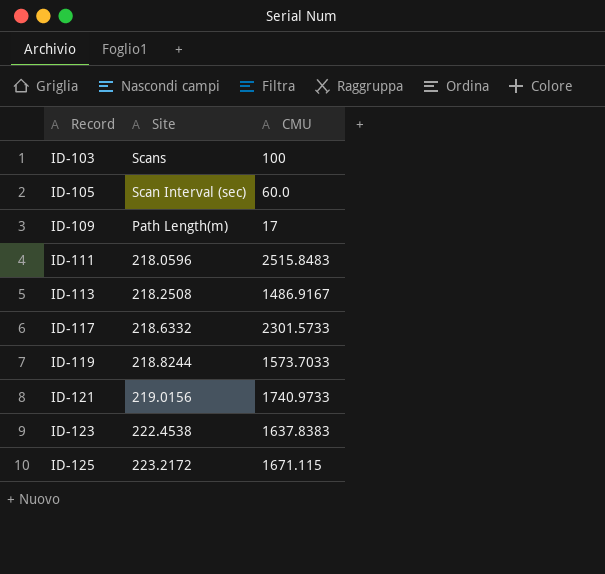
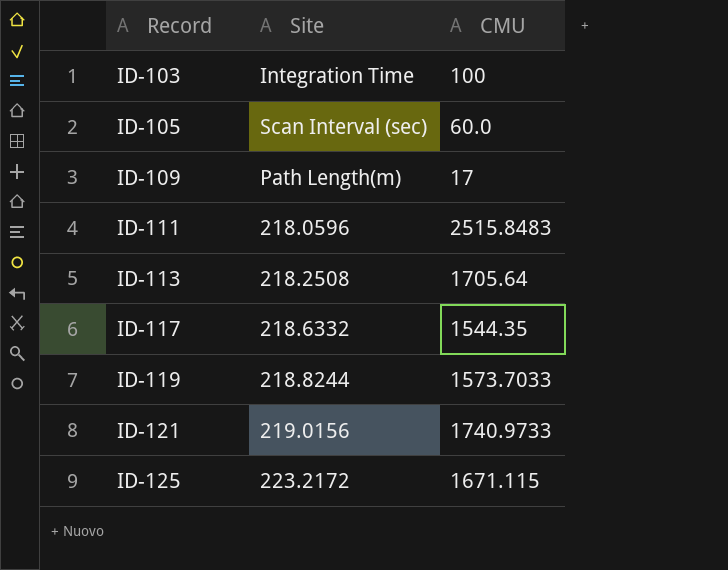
row ID-123: 222.4538 | 1637.8383 -> none
ID-103 | Site: Scans -> Integration Time
ID-113 | CMU: 1486.9167 -> 1705.64
ID-117 | CMU: 2301.5733 -> 1544.35

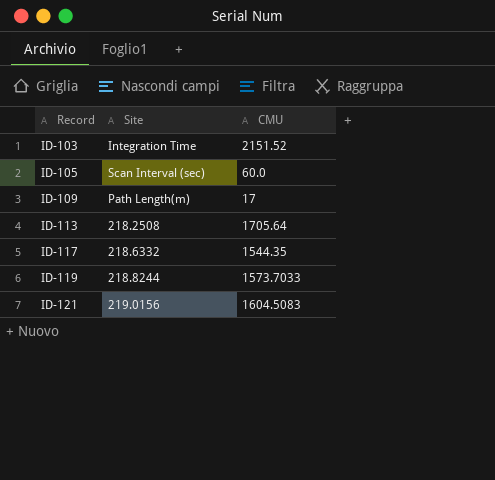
row ID-111: 218.0596 | 2515.8483 -> none
row ID-125: 223.2172 | 1671.115 -> none
ID-103 | CMU: 100 -> 2151.52
ID-121 | CMU: 1740.9733 -> 1604.5083

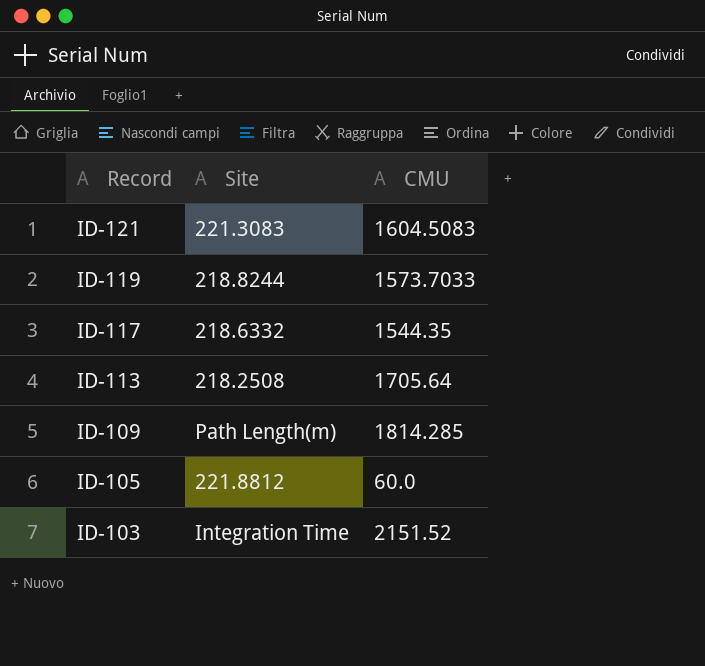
row order: Record ascending -> Record descending
ID-121 | Site: 219.0156 -> 221.3083
ID-109 | CMU: 17 -> 1814.285
ID-105 | Site: Scan Interval (sec) -> 221.8812

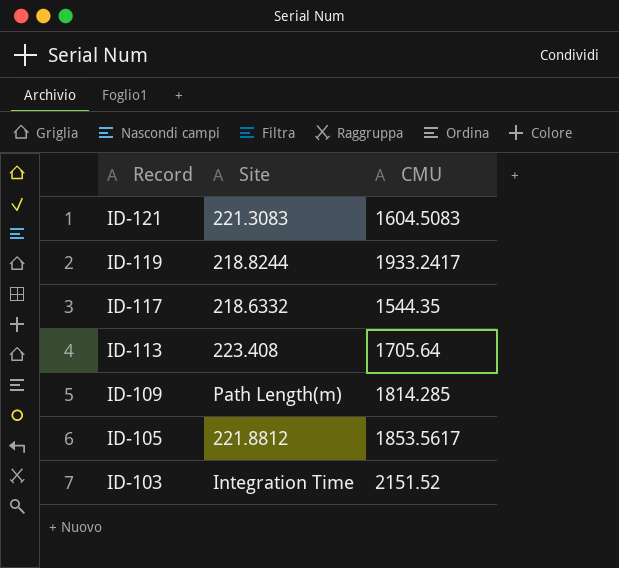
ID-119 | CMU: 1573.7033 -> 1933.2417
ID-113 | Site: 218.2508 -> 223.408
ID-105 | CMU: 60.0 -> 1853.5617

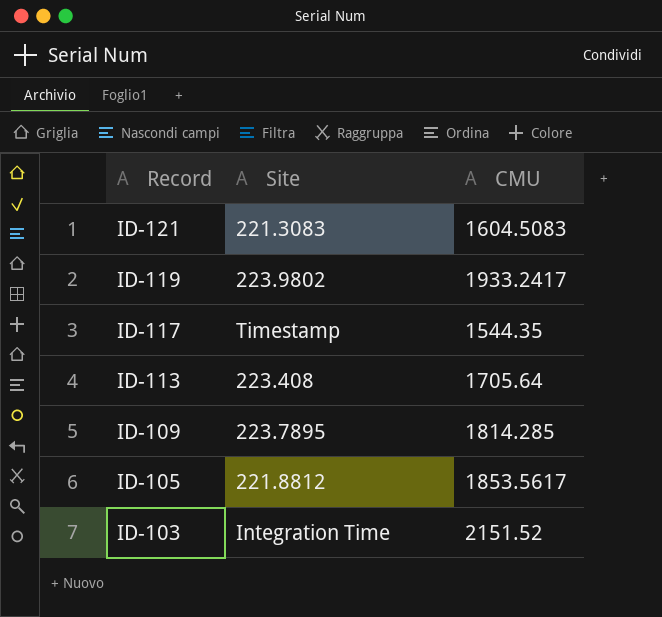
ID-119 | Site: 218.8244 -> 223.9802
ID-117 | Site: 218.6332 -> Timestamp
ID-109 | Site: Path Length(m) -> 223.7895

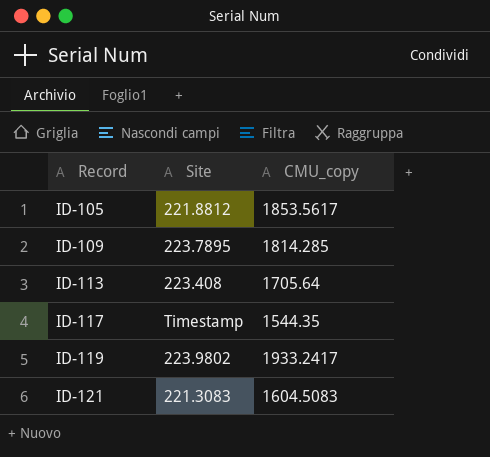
row order: Record descending -> Record ascending
column name: CMU -> CMU_copy
row ID-103: Integration Time | 2151.52 -> none

